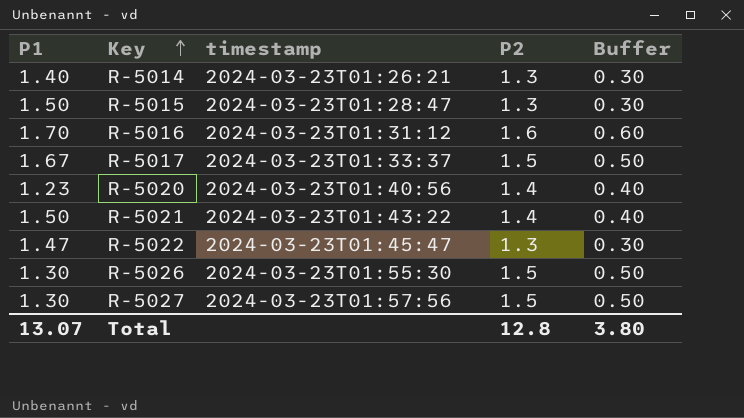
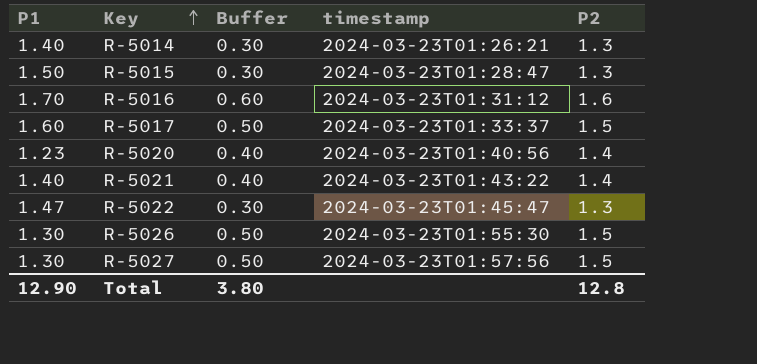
column Buffer | position: 5 -> 3
R-5017 | P1: 1.67 -> 1.60
R-5021 | P1: 1.50 -> 1.40
Total | P1: 13.07 -> 12.90

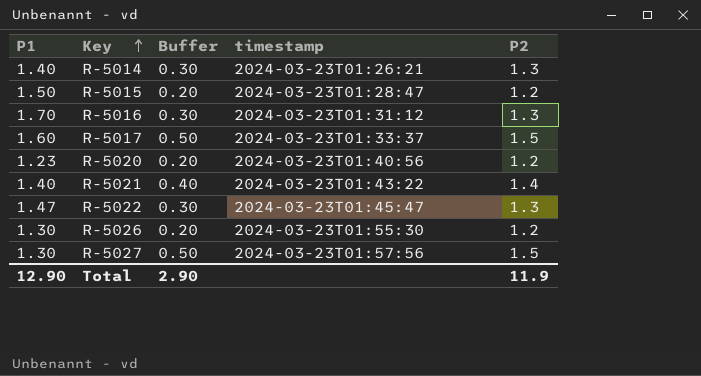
R-5015 | Buffer: 0.30 -> 0.20
R-5015 | P2: 1.3 -> 1.2
R-5016 | Buffer: 0.60 -> 0.30
R-5016 | P2: 1.6 -> 1.3
R-5020 | Buffer: 0.40 -> 0.20
R-5020 | P2: 1.4 -> 1.2
R-5026 | Buffer: 0.50 -> 0.20
R-5026 | P2: 1.5 -> 1.2
Total | Buffer: 3.80 -> 2.90
Total | P2: 12.8 -> 11.9

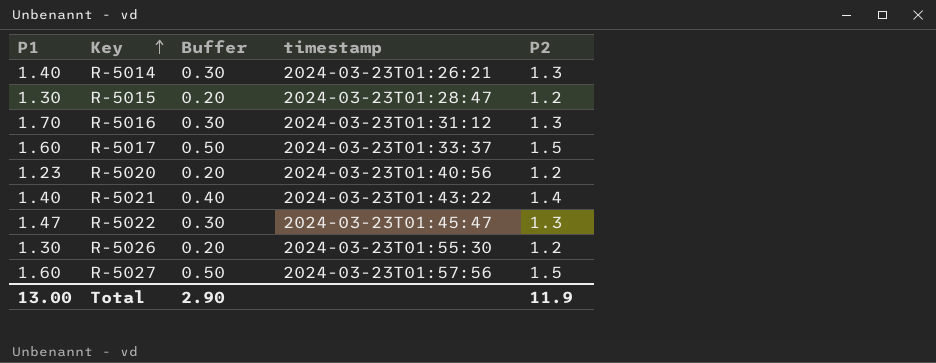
R-5015 | P1: 1.50 -> 1.30
R-5027 | P1: 1.30 -> 1.60
Total | P1: 12.90 -> 13.00

